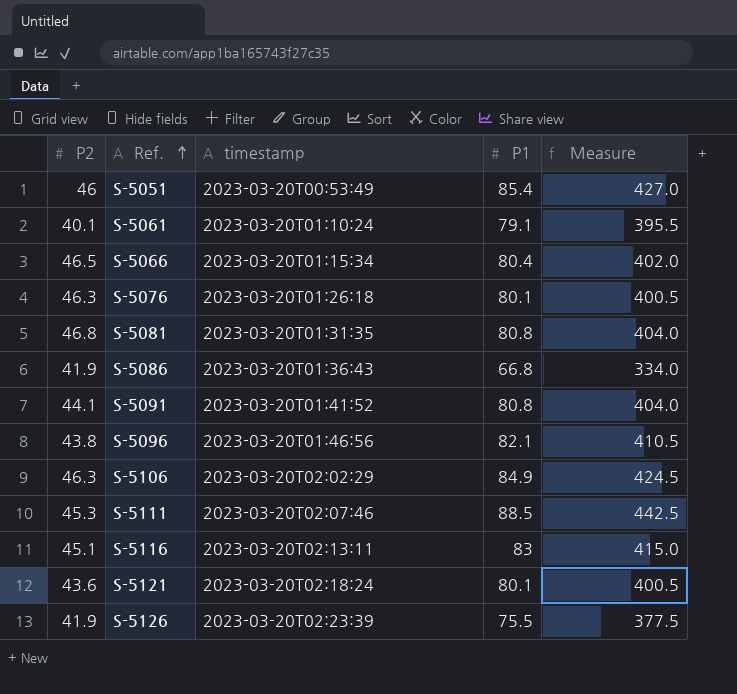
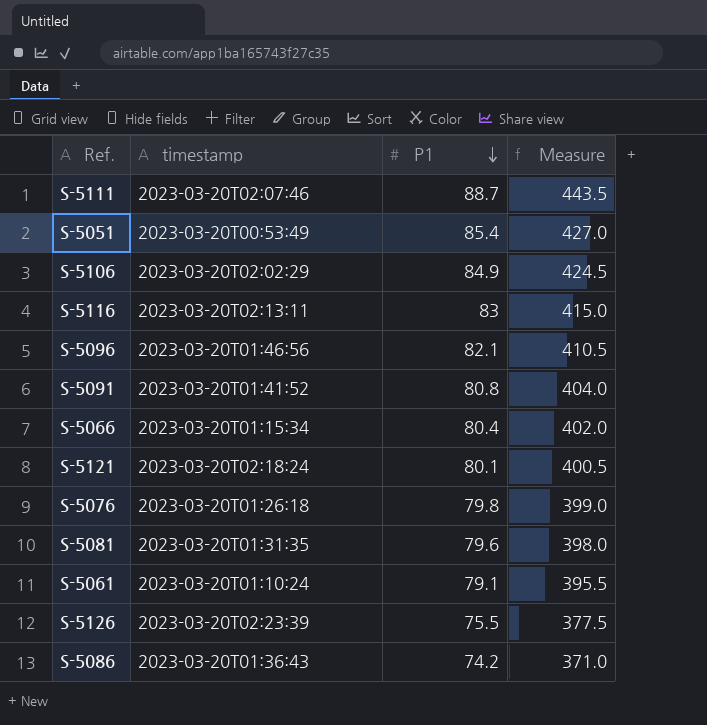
row order: Ref. ascending -> P1 descending
column P2 | position: 1 -> none
S-5111 | P1: 88.5 -> 88.7
S-5111 | Measure: 442.5 -> 443.5
S-5076 | P1: 80.1 -> 79.8
S-5076 | Measure: 400.5 -> 399.0
S-5081 | P1: 80.8 -> 79.6
S-5081 | Measure: 404.0 -> 398.0
S-5086 | P1: 66.8 -> 74.2
S-5086 | Measure: 334.0 -> 371.0

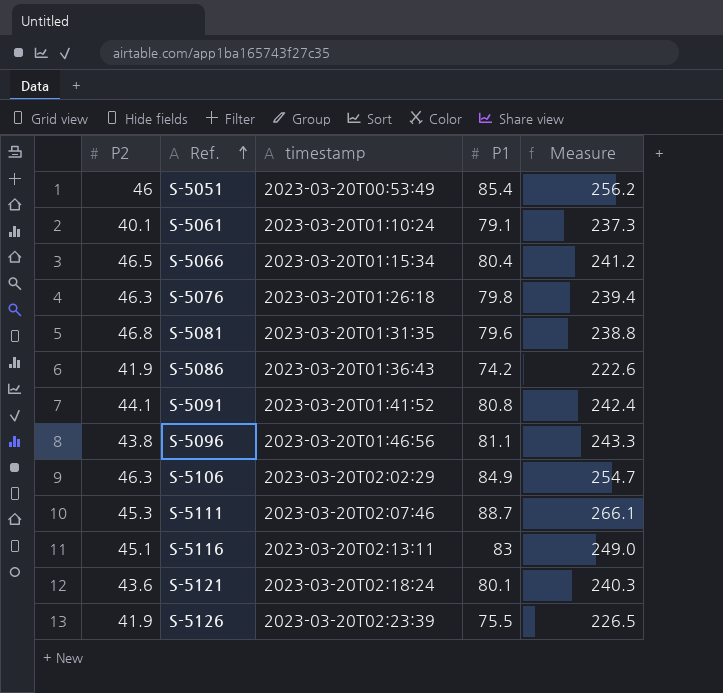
row order: P1 descending -> Ref. ascending
column P2 | position: none -> 1
column Measure | formula: [P1] * 5 -> [P1] * 3
S-5096 | P1: 82.1 -> 81.1

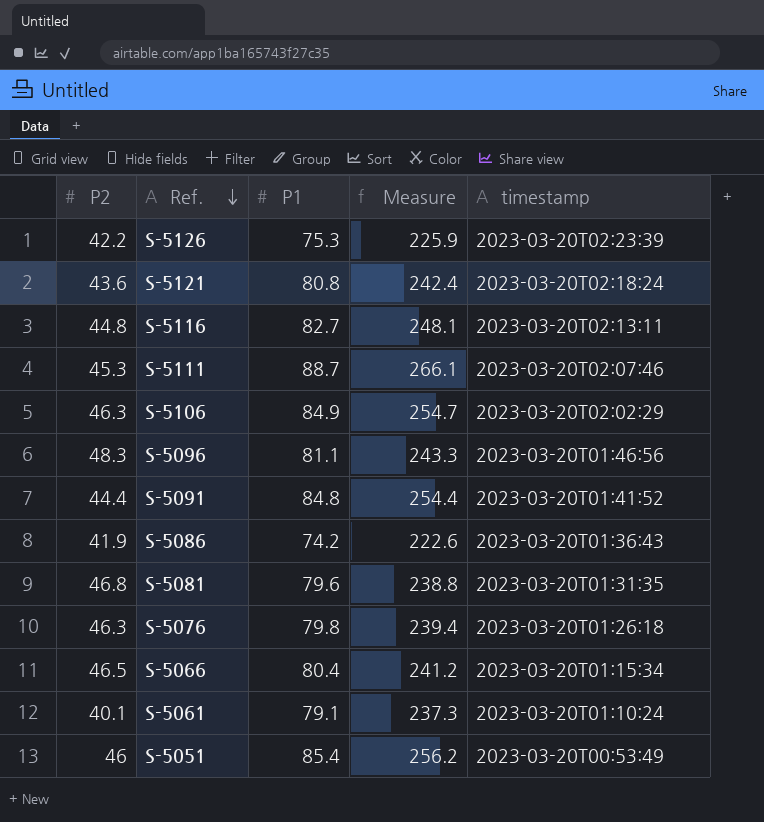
row order: Ref. ascending -> Ref. descending
column timestamp | position: 3 -> 5
S-5126 | P2: 41.9 -> 42.2
S-5126 | P1: 75.5 -> 75.3
S-5126 | Measure: 226.5 -> 225.9
S-5121 | P1: 80.1 -> 80.8
S-5121 | Measure: 240.3 -> 242.4
S-5116 | P2: 45.1 -> 44.8
S-5116 | P1: 83 -> 82.7
S-5116 | Measure: 249.0 -> 248.1
S-5096 | P2: 43.8 -> 48.3
S-5091 | P2: 44.1 -> 44.4
S-5091 | P1: 80.8 -> 84.8
S-5091 | Measure: 242.4 -> 254.4

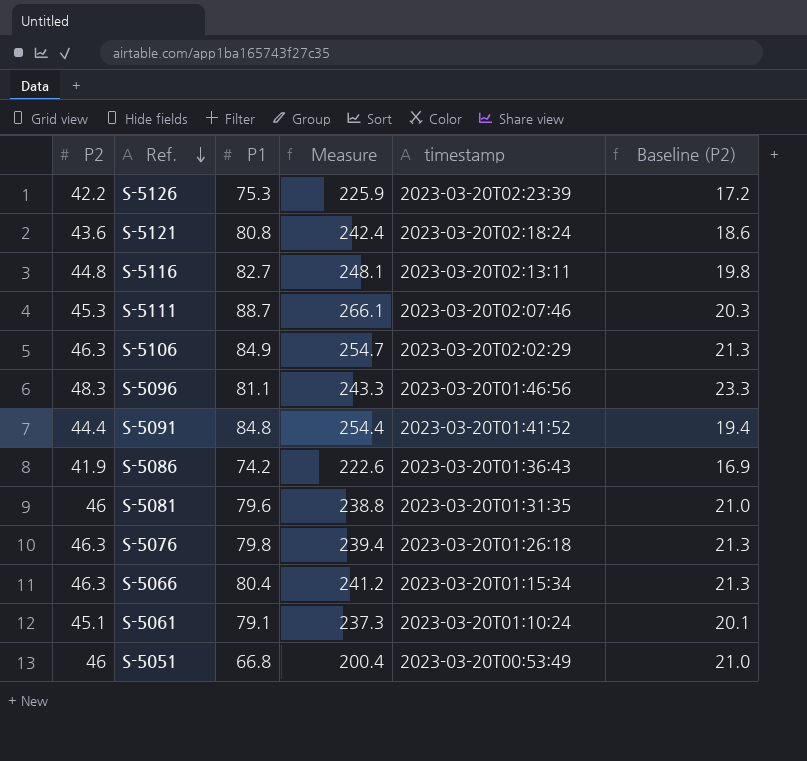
column Baseline (P2) | formula: none -> [P2] - 25
S-5081 | P2: 46.8 -> 46
S-5066 | P2: 46.5 -> 46.3
S-5061 | P2: 40.1 -> 45.1
S-5051 | P1: 85.4 -> 66.8
S-5051 | Measure: 256.2 -> 200.4

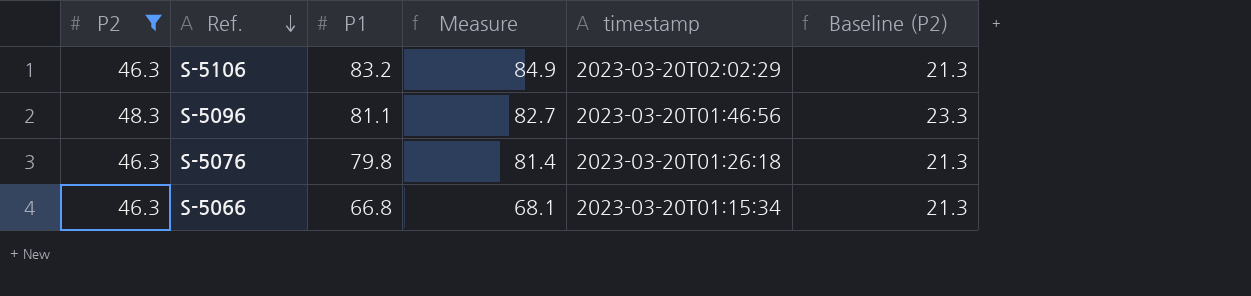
filter: none -> P2 >= 46.3
column Measure | formula: [P1] * 3 -> [P1] * 1.02
S-5106 | P1: 84.9 -> 83.2
S-5066 | P1: 80.4 -> 66.8

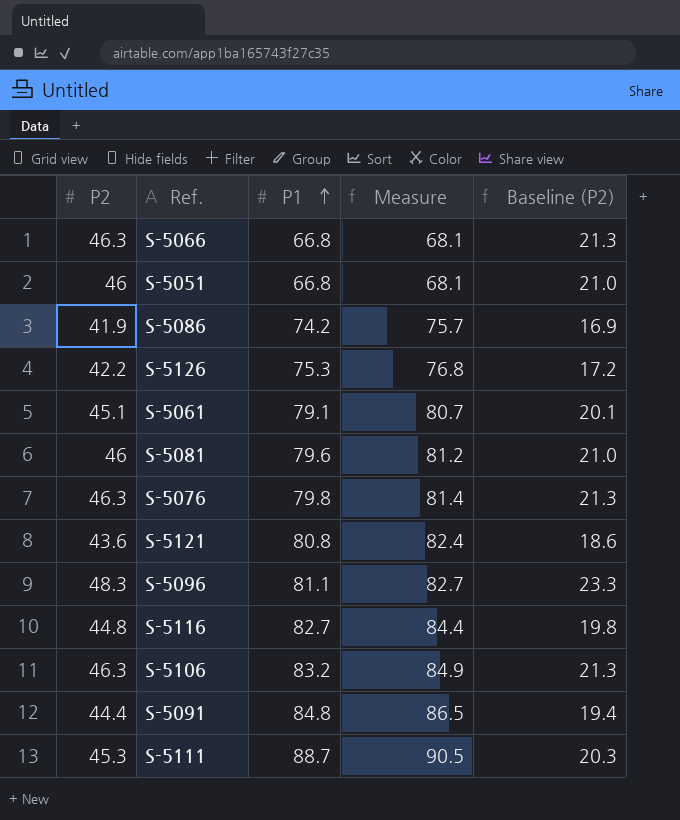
filter: P2 >= 46.3 -> none
row order: Ref. descending -> P1 ascending
column timestamp | position: 5 -> none

